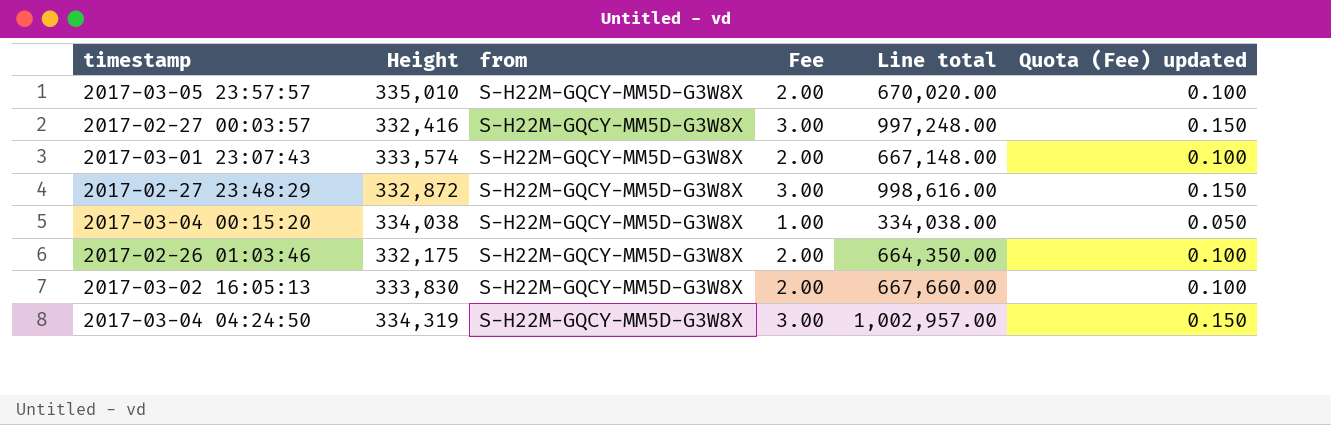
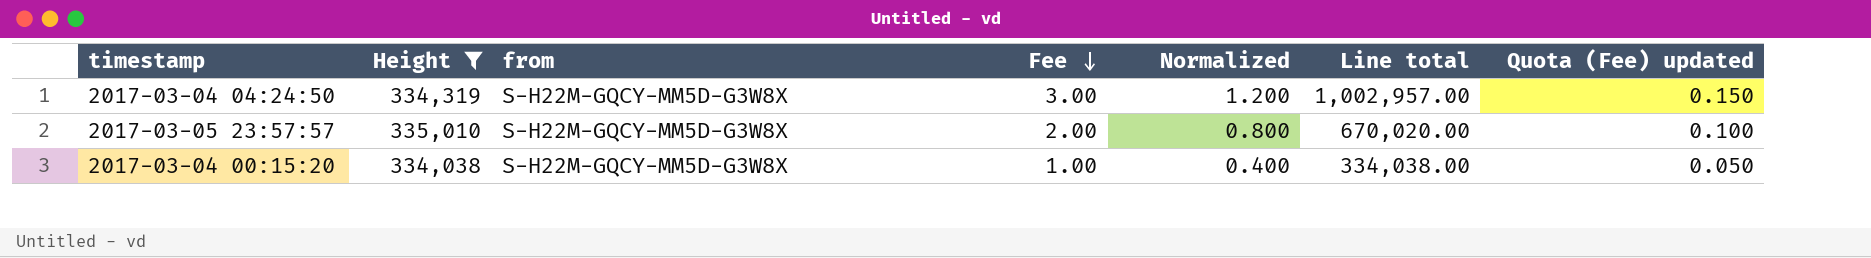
filter: none -> Height >= 334,038
row order: none -> Fee descending
column Normalized | formula: none -> [Fee] * 0.4

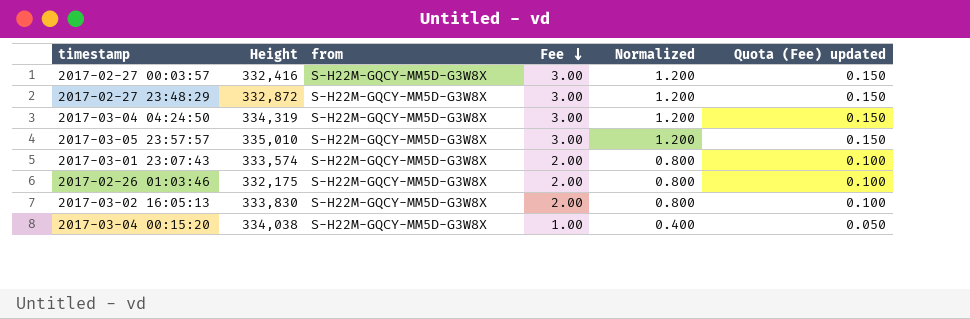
filter: Height >= 334,038 -> none
column Line total | formula: [Height] * [Fee] -> none
2017-03-05 23:57:57 | Fee: 2.00 -> 3.00
2017-03-05 23:57:57 | Normalized: 0.800 -> 1.200
2017-03-05 23:57:57 | Quota (Fee) updated: 0.100 -> 0.150

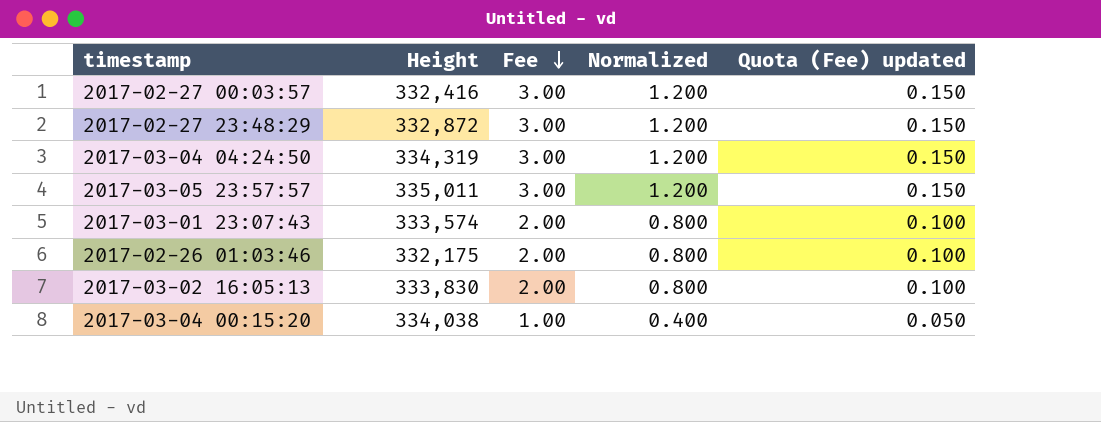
column from | position: 3 -> none
2017-03-05 23:57:57 | Height: 335,010 -> 335,011

